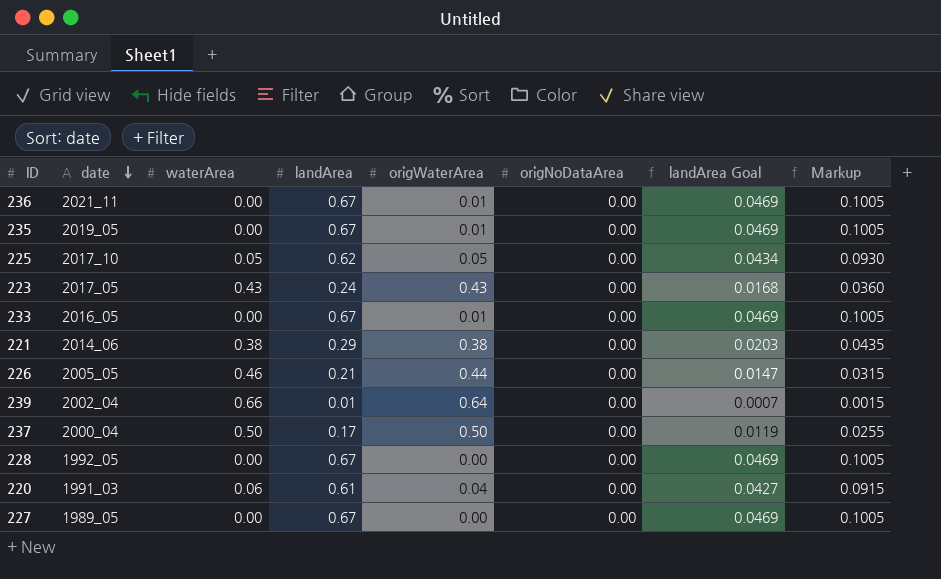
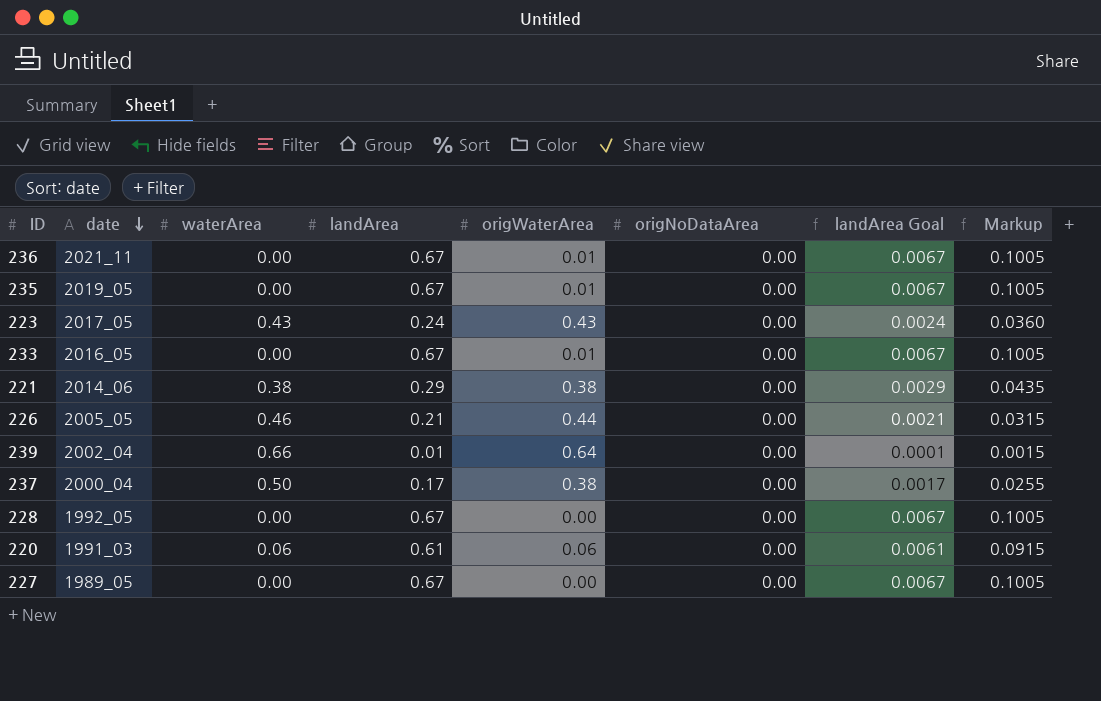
column landArea Goal | formula: [landArea] * 0.07 -> [landArea] * 0.01
row 225: 2017_10 | 0.05 | 0.62 | 0.05 | 0.00 | 0.0434 | 0.0930 -> none
237 | origWaterArea: 0.50 -> 0.38
220 | origWaterArea: 0.04 -> 0.06

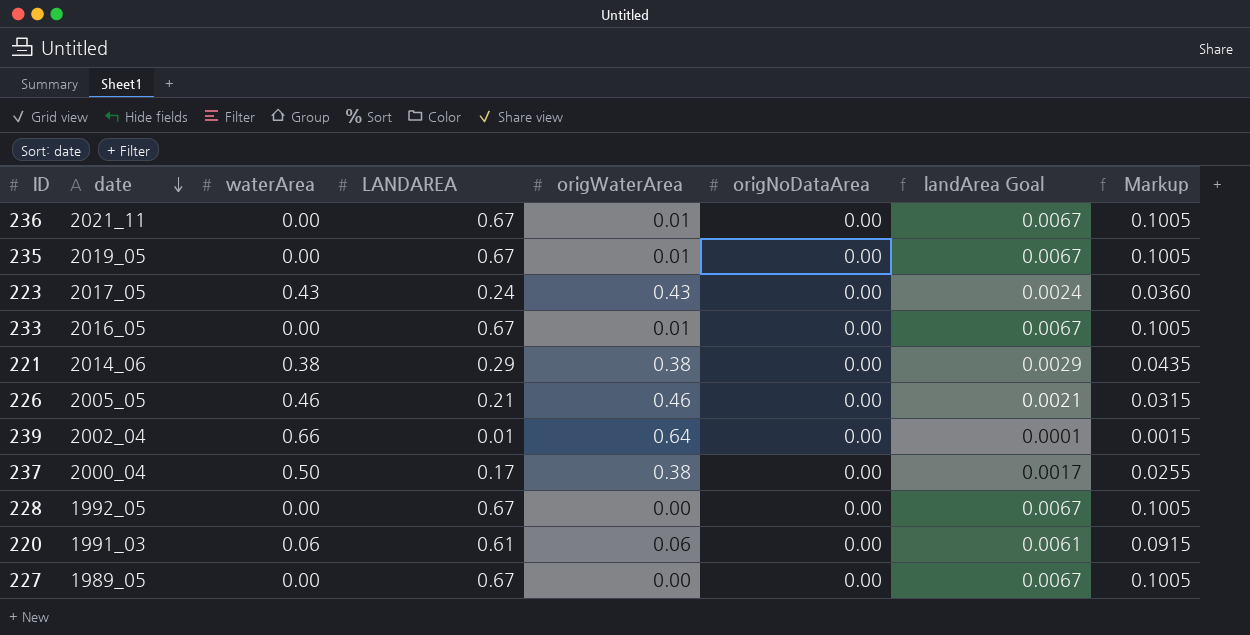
column name: landArea -> LANDAREA
226 | origWaterArea: 0.44 -> 0.46

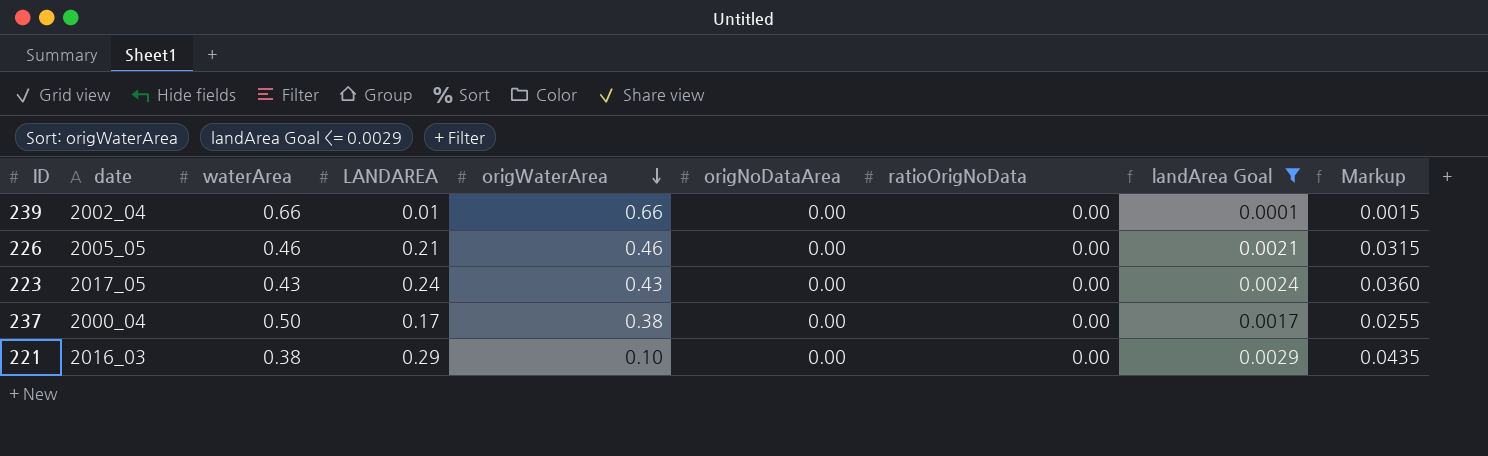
filter: none -> landArea Goal <= 0.0029
row order: date descending -> origWaterArea descending
column ratioOrigNoData | position: none -> 7
239 | origWaterArea: 0.64 -> 0.66
221 | date: 2014_06 -> 2016_03
221 | origWaterArea: 0.38 -> 0.10

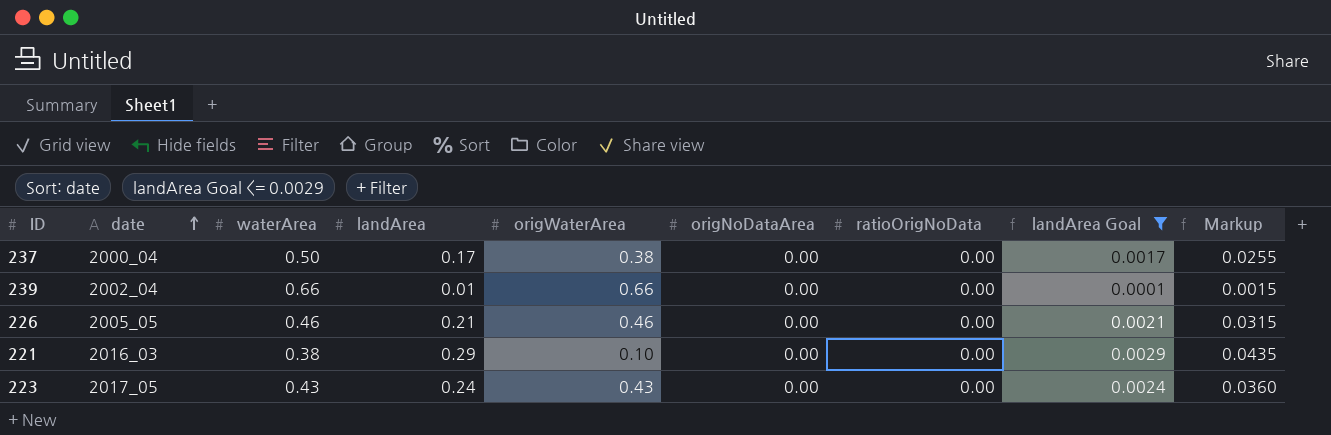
row order: origWaterArea descending -> date ascending
column name: LANDAREA -> landArea

